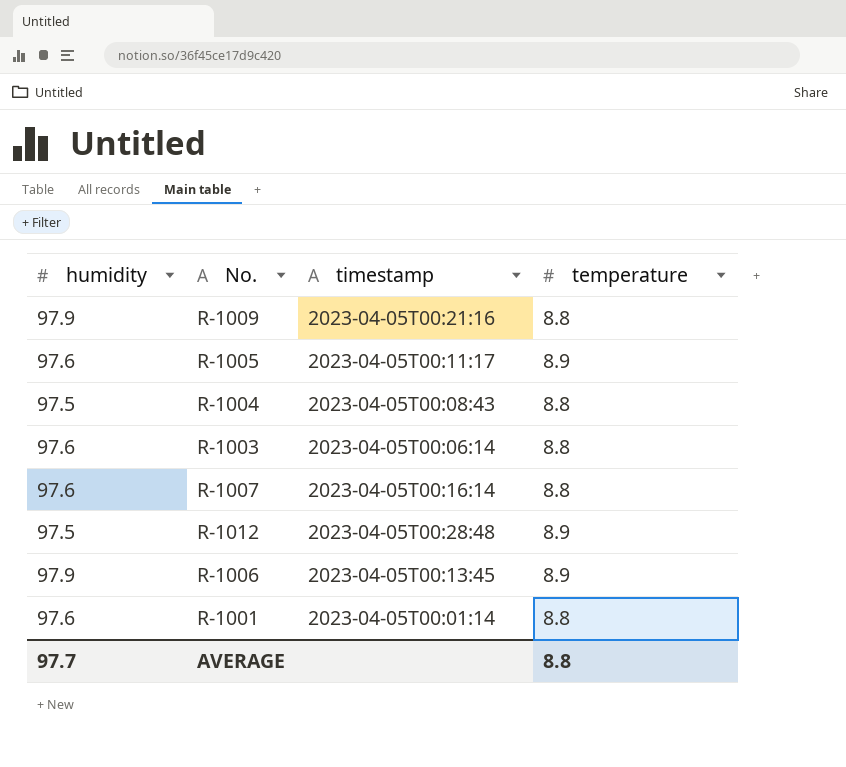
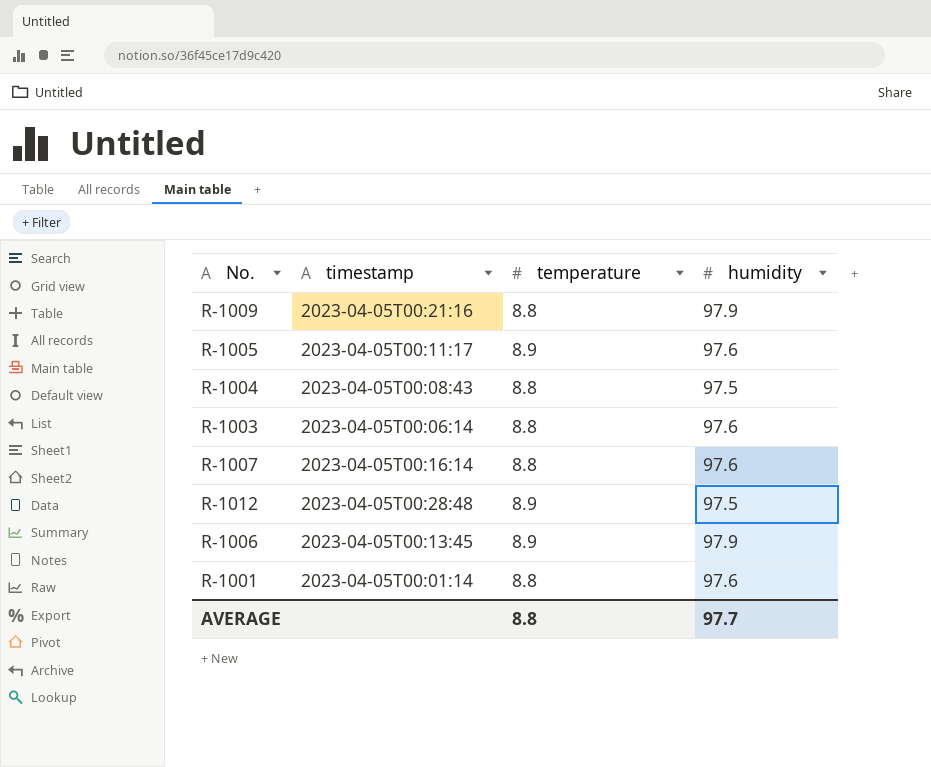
column humidity | position: 1 -> 4

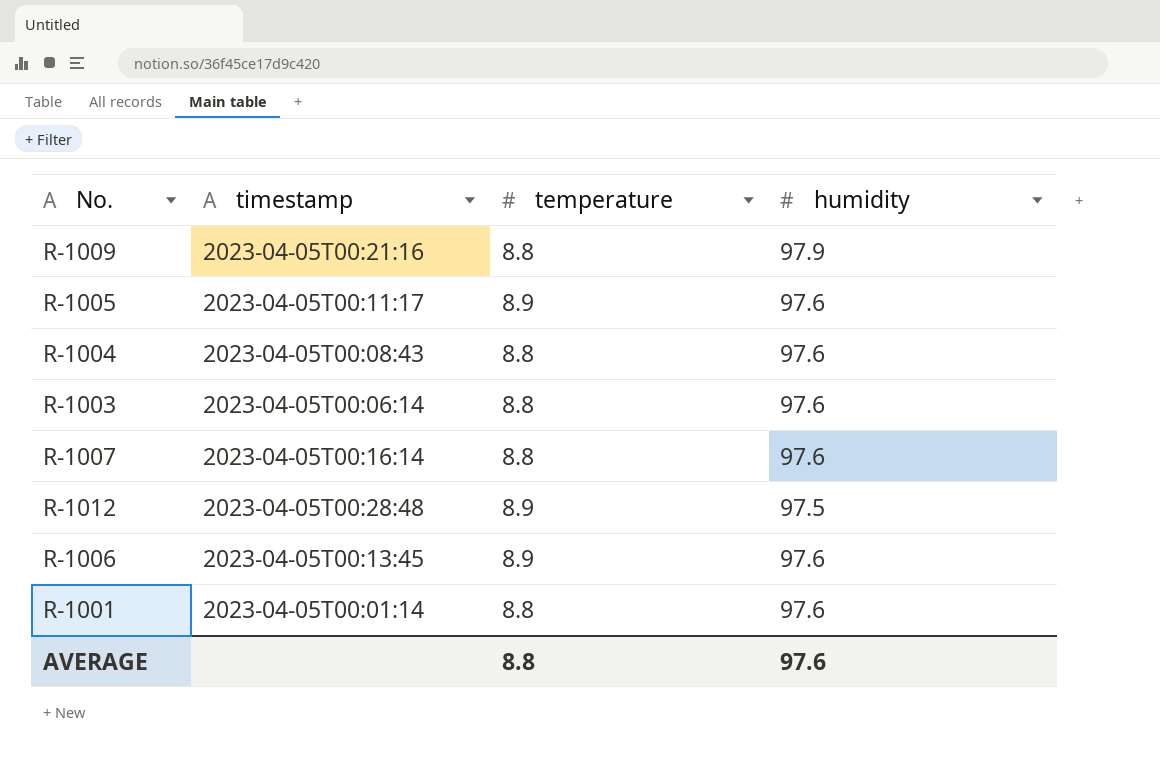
R-1004 | humidity: 97.5 -> 97.6
R-1006 | humidity: 97.9 -> 97.6
AVERAGE | humidity: 97.7 -> 97.6

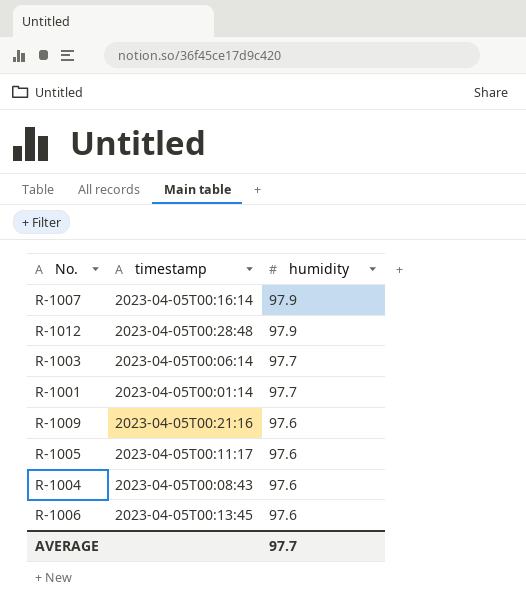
row order: none -> humidity descending
column temperature | position: 3 -> none
R-1007 | humidity: 97.6 -> 97.9
R-1012 | humidity: 97.5 -> 97.9
R-1003 | humidity: 97.6 -> 97.7
R-1001 | humidity: 97.6 -> 97.7
R-1009 | humidity: 97.9 -> 97.6
AVERAGE | humidity: 97.6 -> 97.7

